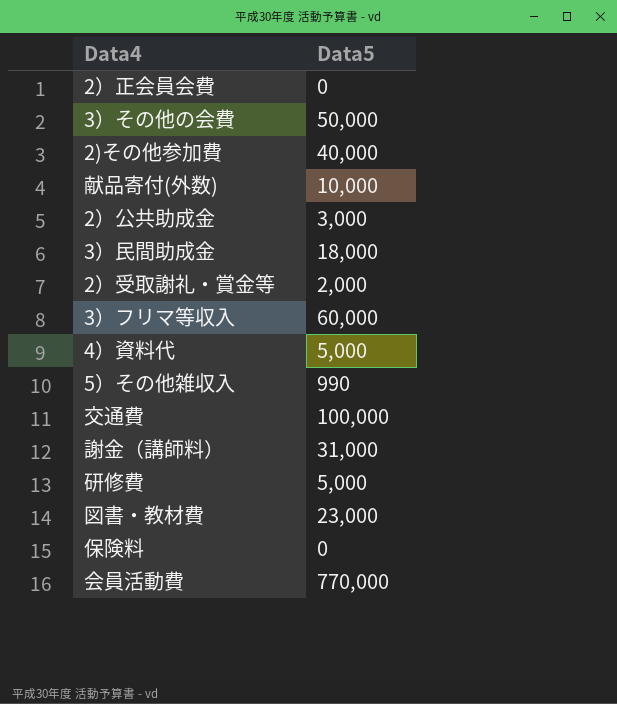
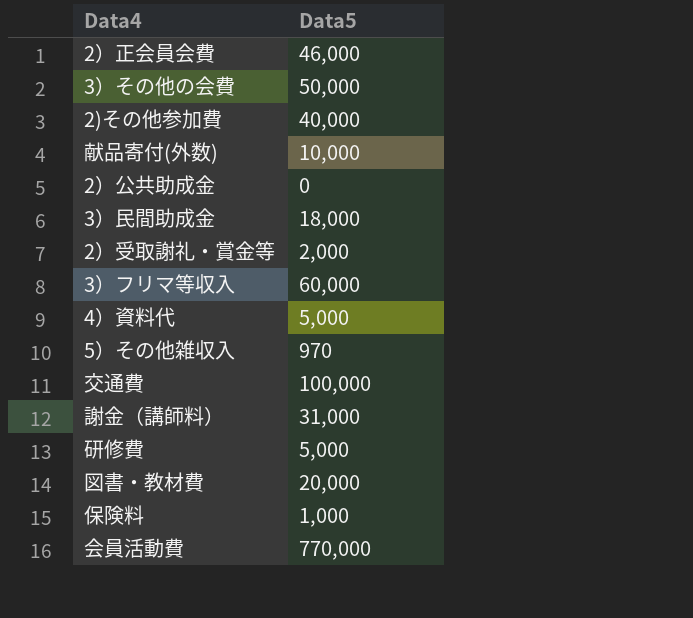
2）正会員会費 | Data5: 0 -> 46,000
2）公共助成金 | Data5: 3,000 -> 0
5）その他雑収入 | Data5: 990 -> 970
図書・教材費 | Data5: 23,000 -> 20,000
保険料 | Data5: 0 -> 1,000

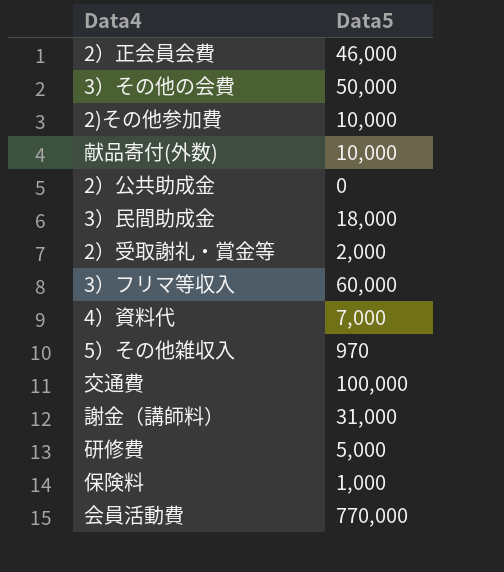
row 図書・教材費: 20,000 -> none
2)その他参加費 | Data5: 40,000 -> 10,000
4）資料代 | Data5: 5,000 -> 7,000

